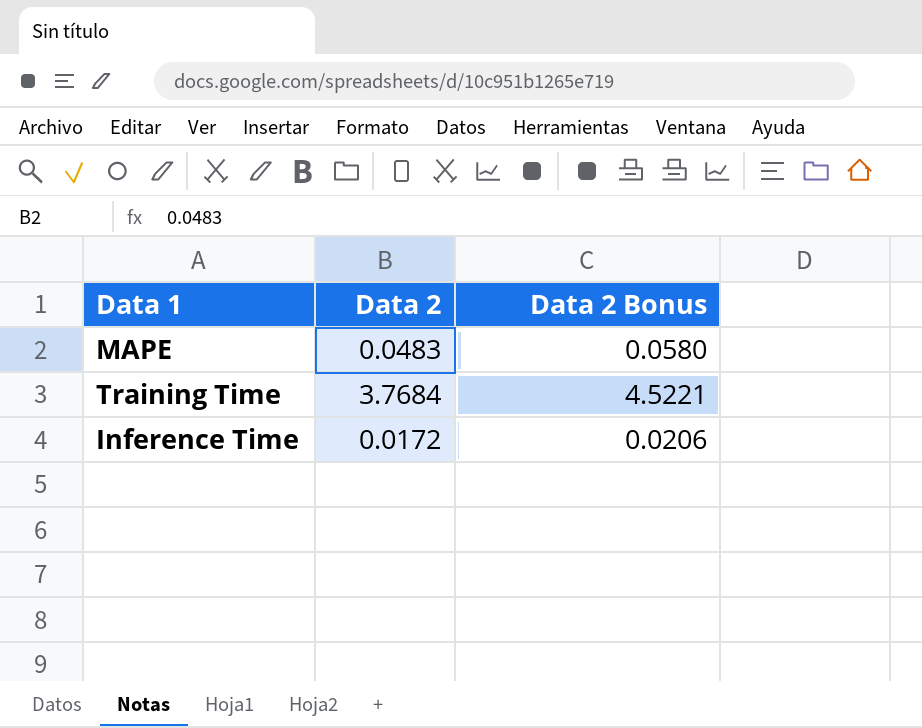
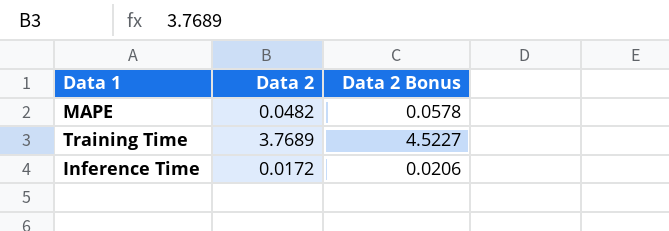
MAPE | Data 2: 0.0483 -> 0.0482
MAPE | Data 2 Bonus: 0.0580 -> 0.0578
Training Time | Data 2: 3.7684 -> 3.7689
Training Time | Data 2 Bonus: 4.5221 -> 4.5227

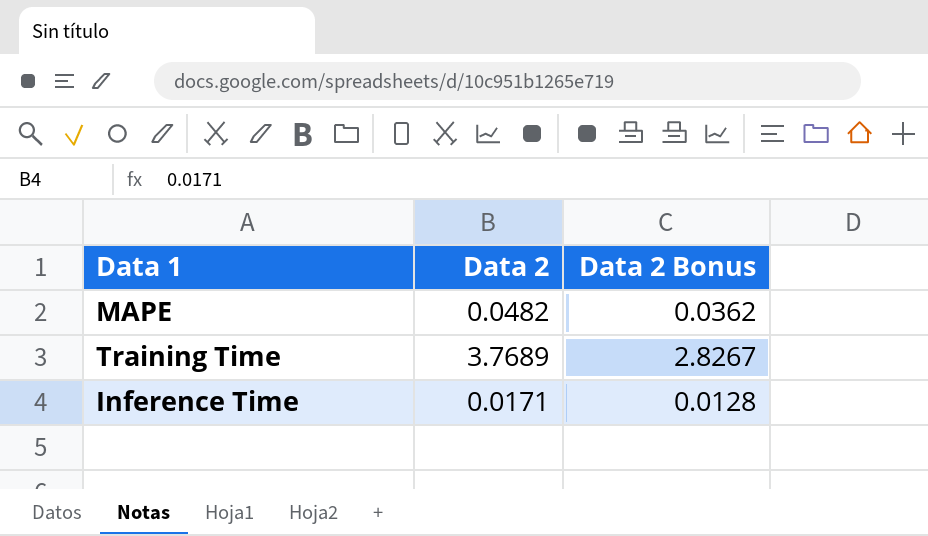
column Data 2 Bonus | formula: [Data 2] * 1.2 -> [Data 2] * 0.75
Inference Time | Data 2: 0.0172 -> 0.0171

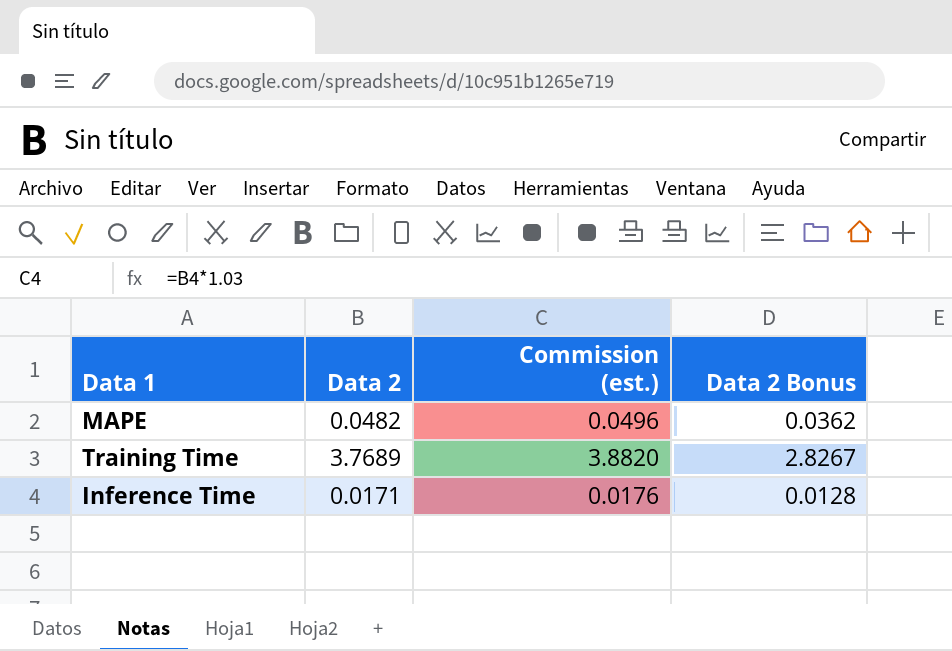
column Commission (est.) | formula: none -> [Data 2] * 1.03

